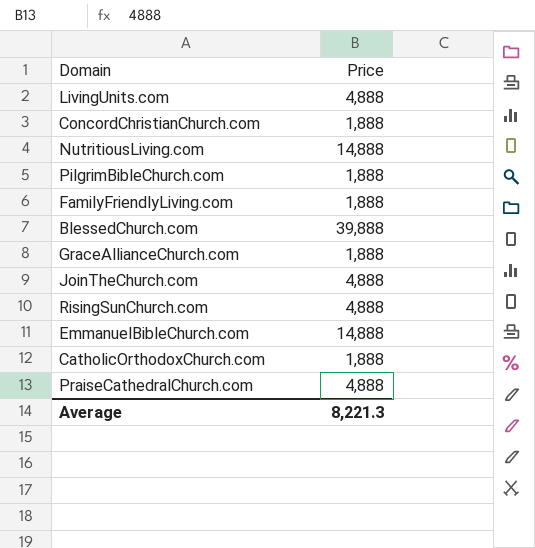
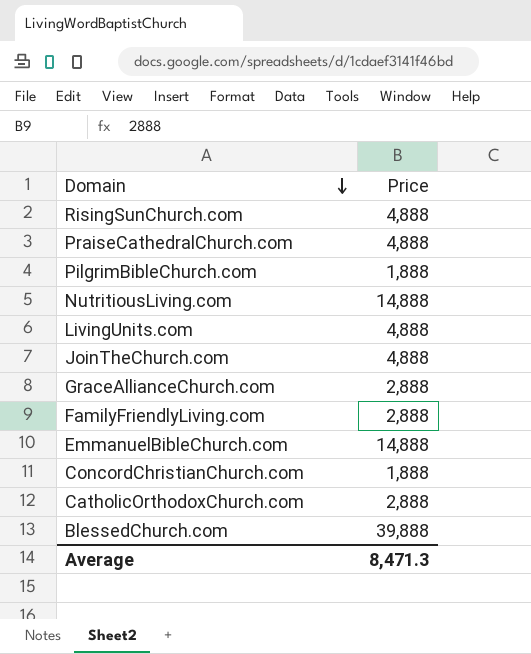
row order: none -> Domain descending
GraceAllianceChurch.com | Price: 1,888 -> 2,888
FamilyFriendlyLiving.com | Price: 1,888 -> 2,888
CatholicOrthodoxChurch.com | Price: 1,888 -> 2,888
Average | Price: 8,221.3 -> 8,471.3

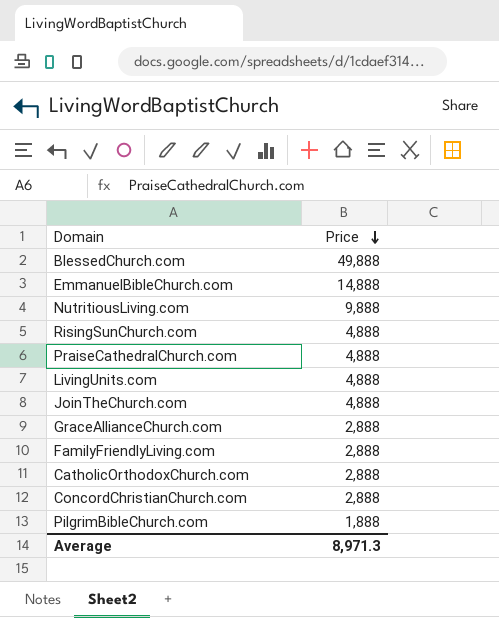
row order: Domain descending -> Price descending
BlessedChurch.com | Price: 39,888 -> 49,888
NutritiousLiving.com | Price: 14,888 -> 9,888
ConcordChristianChurch.com | Price: 1,888 -> 2,888
Average | Price: 8,471.3 -> 8,971.3

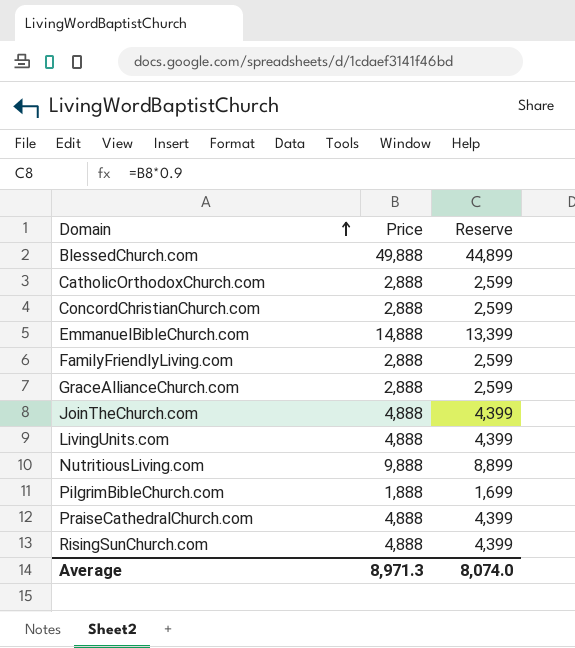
row order: Price descending -> Domain ascending
column Reserve | formula: none -> [Price] * 0.9

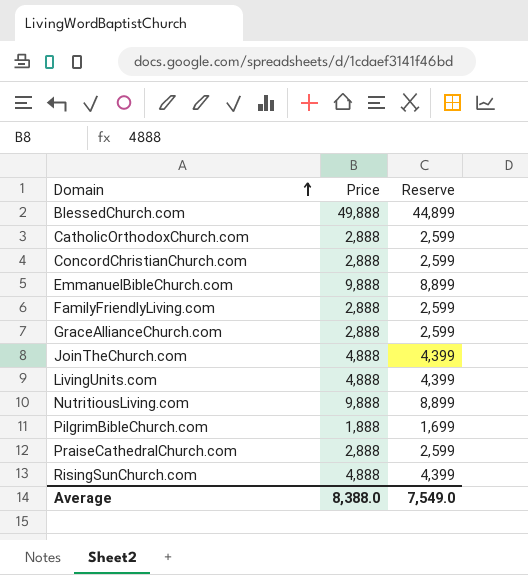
EmmanuelBibleChurch.com | Price: 14,888 -> 9,888
EmmanuelBibleChurch.com | Reserve: 13,399 -> 8,899
PraiseCathedralChurch.com | Price: 4,888 -> 2,888
PraiseCathedralChurch.com | Reserve: 4,399 -> 2,599
Average | Price: 8,971.3 -> 8,388.0
Average | Reserve: 8,074.0 -> 7,549.0

